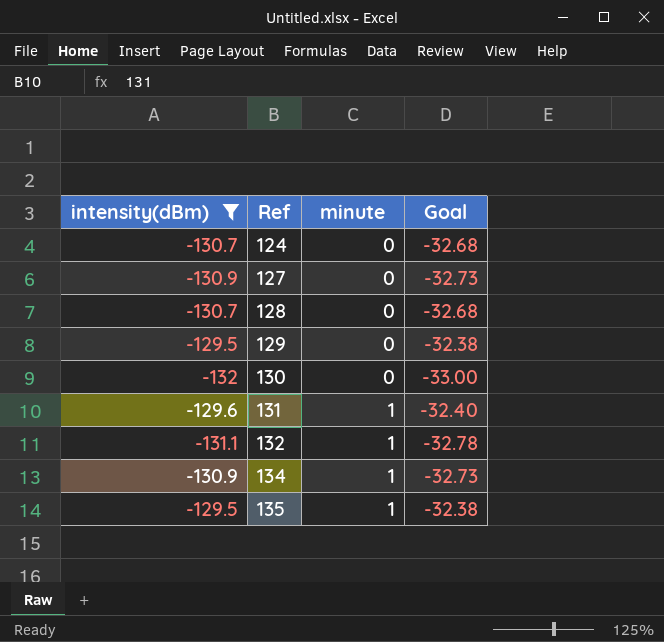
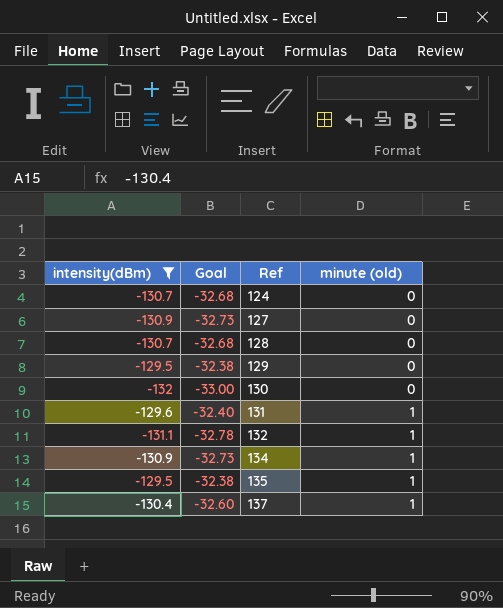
column Goal | position: 4 -> 2
column name: minute -> minute (old)
row 137: none -> -130.4 | -32.60 | 1

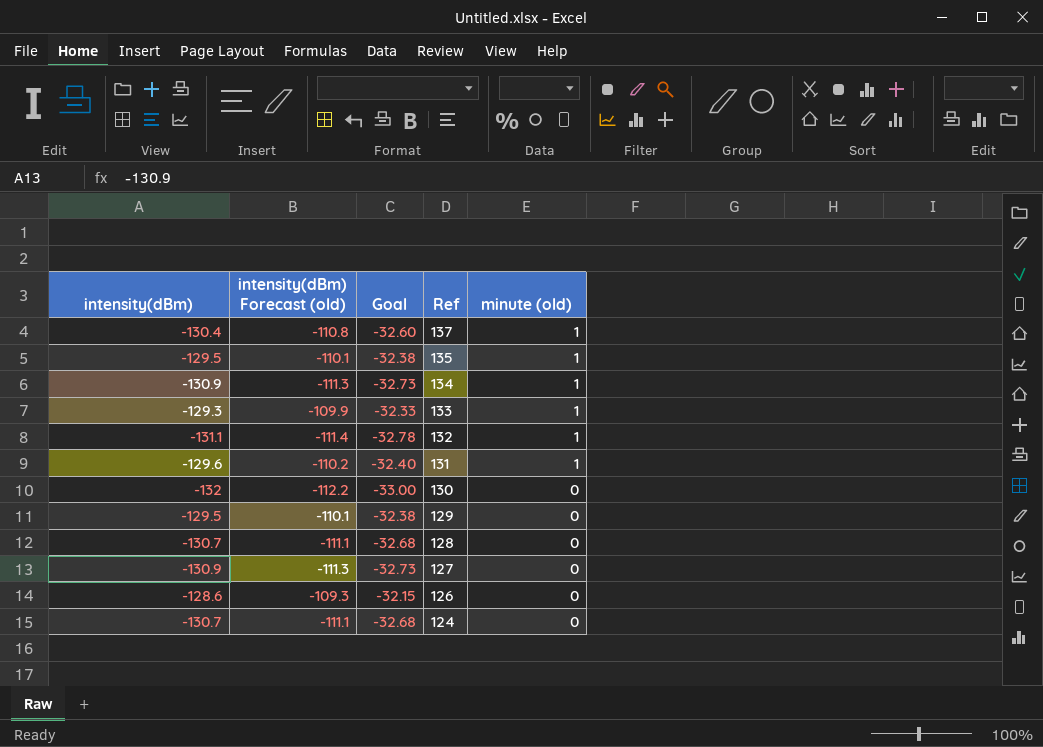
filter: intensity(dBm) <= -129.5 -> none
row order: Ref ascending -> Ref descending
column intensity(dBm) Forecast (old) | formula: none -> [intensity(dBm)] * 0.85

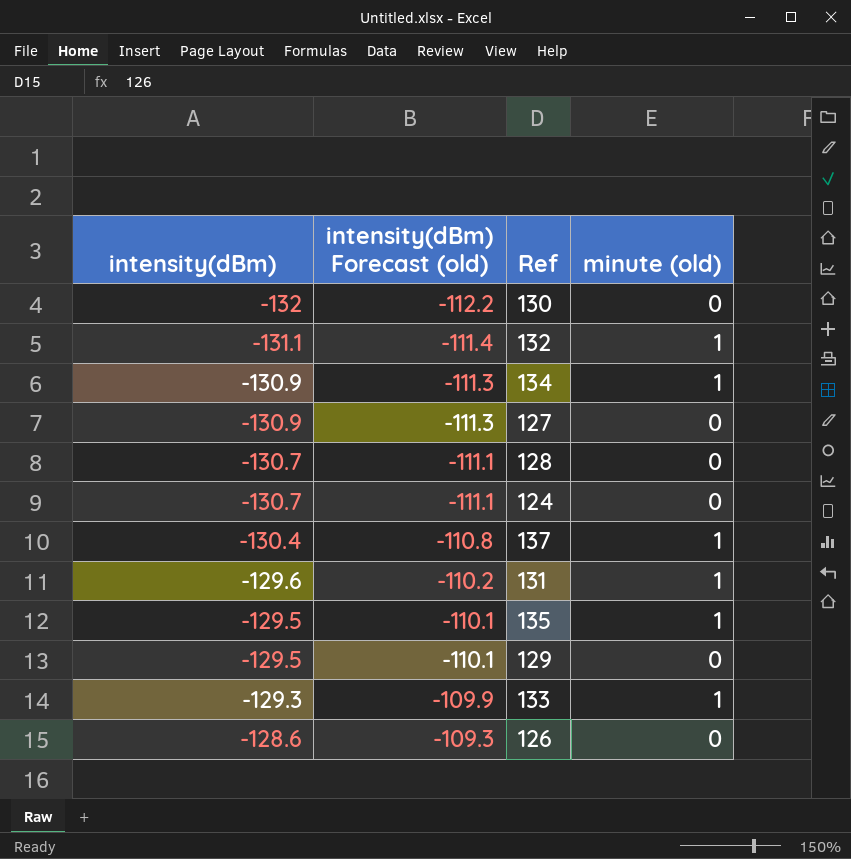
row order: Ref descending -> intensity(dBm) ascending
column Goal | formula: [intensity(dBm)] * 0.25 -> none

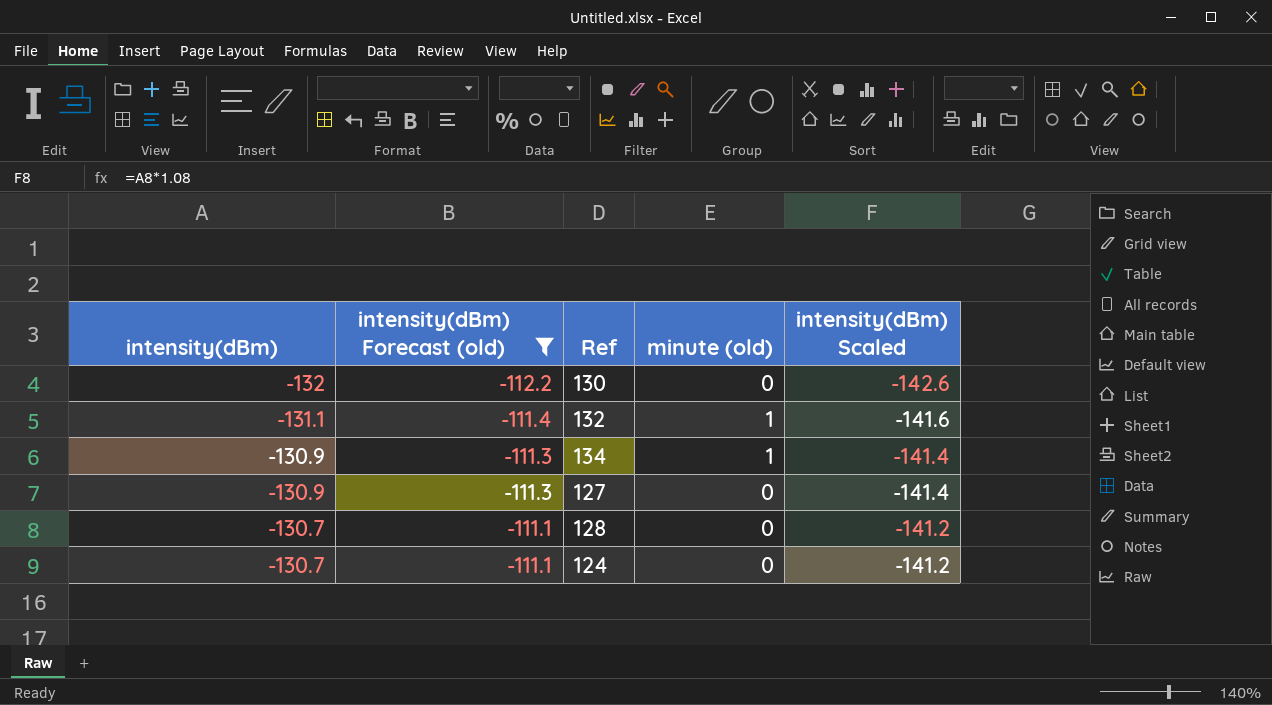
filter: none -> intensity(dBm) Forecast (old) <= -111.1
column intensity(dBm) Scaled | formula: none -> [intensity(dBm)] * 1.08

